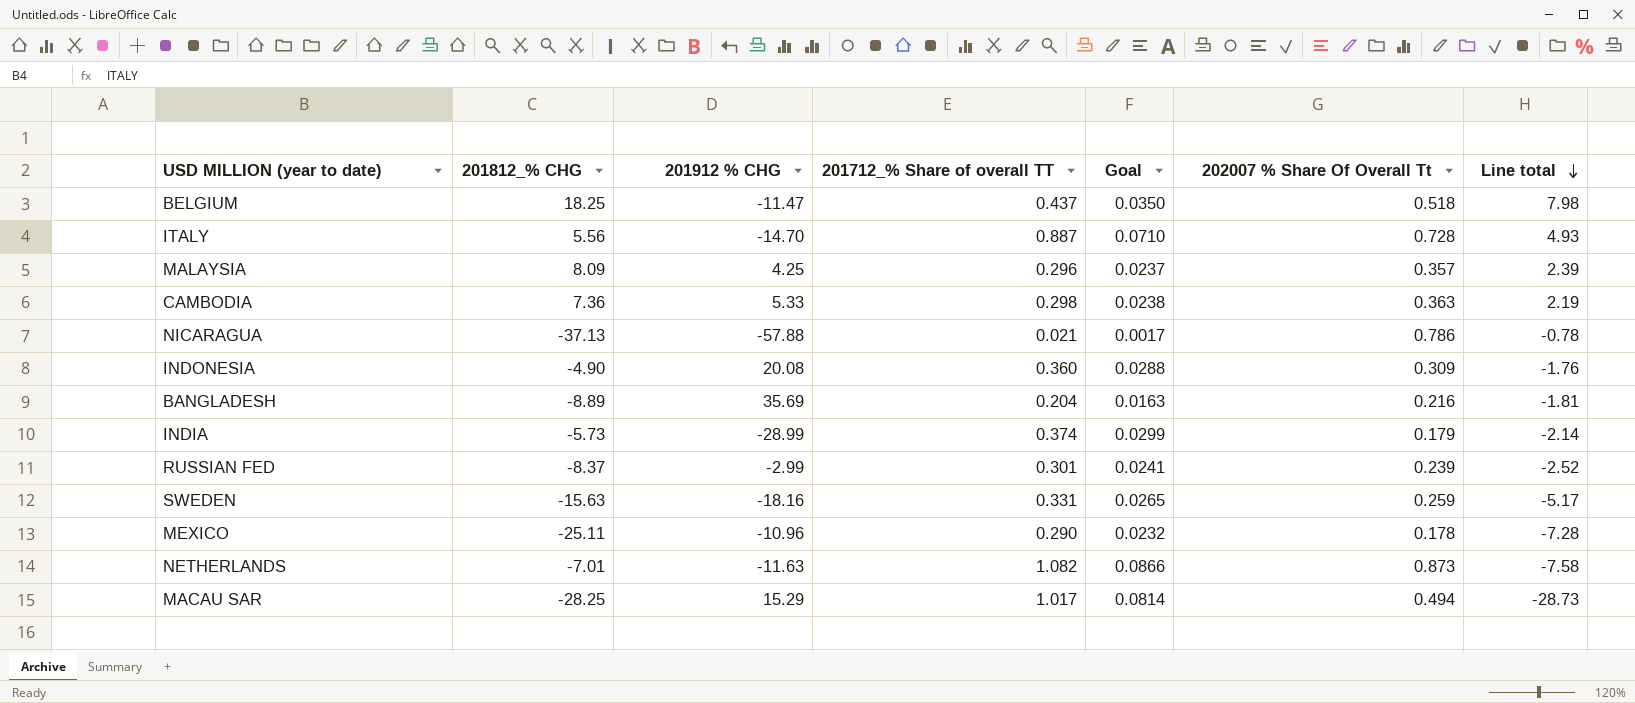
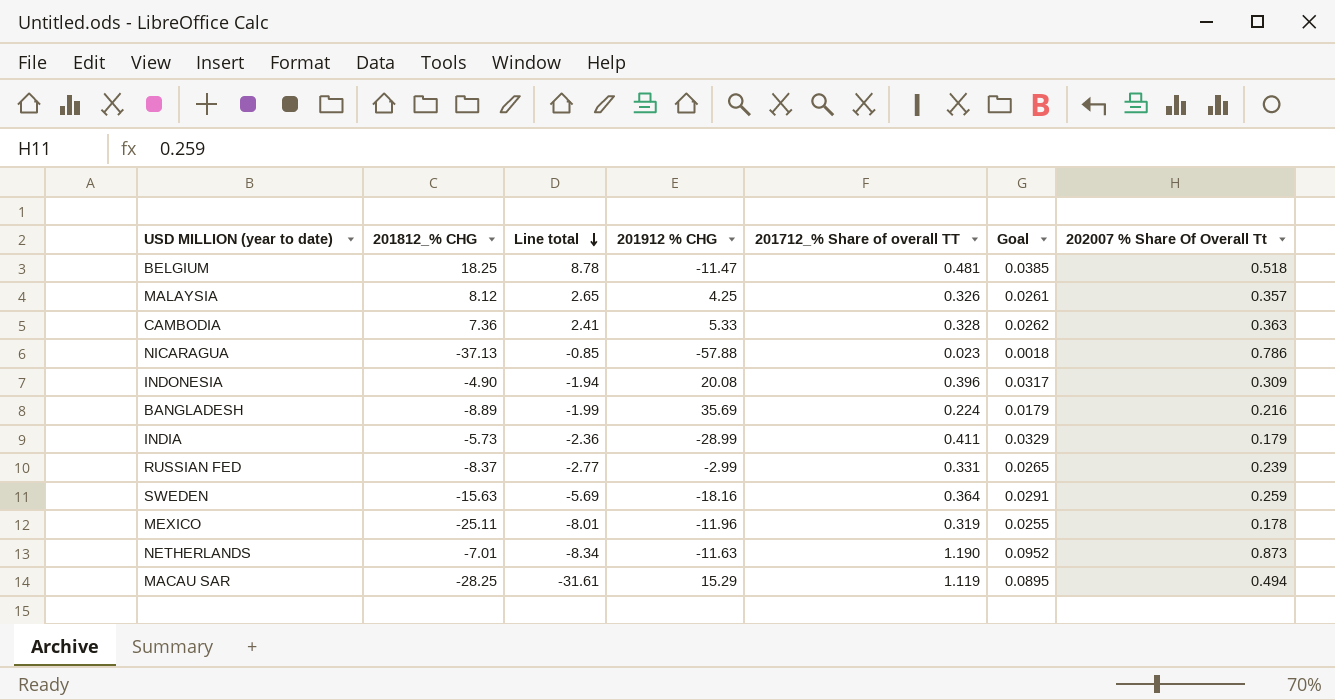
column Line total | position: 7 -> 3
row ITALY: 5.56 | -14.70 | 0.887 | 0.0710 | 0.728 | 4.93 -> none
BELGIUM | Line total: 7.98 -> 8.78
BELGIUM | 201712_% Share of overall TT: 0.437 -> 0.481
BELGIUM | Goal: 0.0350 -> 0.0385
MALAYSIA | 201812_% CHG: 8.09 -> 8.12
MALAYSIA | Line total: 2.39 -> 2.65
MALAYSIA | 201712_% Share of overall TT: 0.296 -> 0.326
MALAYSIA | Goal: 0.0237 -> 0.0261
CAMBODIA | Line total: 2.19 -> 2.41
CAMBODIA | 201712_% Share of overall TT: 0.298 -> 0.328
CAMBODIA | Goal: 0.0238 -> 0.0262
NICARAGUA | Line total: -0.78 -> -0.85
NICARAGUA | 201712_% Share of overall TT: 0.021 -> 0.023
NICARAGUA | Goal: 0.0017 -> 0.0018
INDONESIA | Line total: -1.76 -> -1.94
INDONESIA | 201712_% Share of overall TT: 0.360 -> 0.396
INDONESIA | Goal: 0.0288 -> 0.0317
BANGLADESH | Line total: -1.81 -> -1.99
BANGLADESH | 201712_% Share of overall TT: 0.204 -> 0.224
BANGLADESH | Goal: 0.0163 -> 0.0179
INDIA | Line total: -2.14 -> -2.36
INDIA | 201712_% Share of overall TT: 0.374 -> 0.411
INDIA | Goal: 0.0299 -> 0.0329
RUSSIAN FED | Line total: -2.52 -> -2.77
RUSSIAN FED | 201712_% Share of overall TT: 0.301 -> 0.331
RUSSIAN FED | Goal: 0.0241 -> 0.0265
SWEDEN | Line total: -5.17 -> -5.69
SWEDEN | 201712_% Share of overall TT: 0.331 -> 0.364
SWEDEN | Goal: 0.0265 -> 0.0291
MEXICO | Line total: -7.28 -> -8.01
MEXICO | 201912 % CHG: -10.96 -> -11.96
MEXICO | 201712_% Share of overall TT: 0.290 -> 0.319
MEXICO | Goal: 0.0232 -> 0.0255
NETHERLANDS | Line total: -7.58 -> -8.34
NETHERLANDS | 201712_% Share of overall TT: 1.082 -> 1.190
NETHERLANDS | Goal: 0.0866 -> 0.0952
MACAU SAR | Line total: -28.73 -> -31.61
MACAU SAR | 201712_% Share of overall TT: 1.017 -> 1.119
MACAU SAR | Goal: 0.0814 -> 0.0895

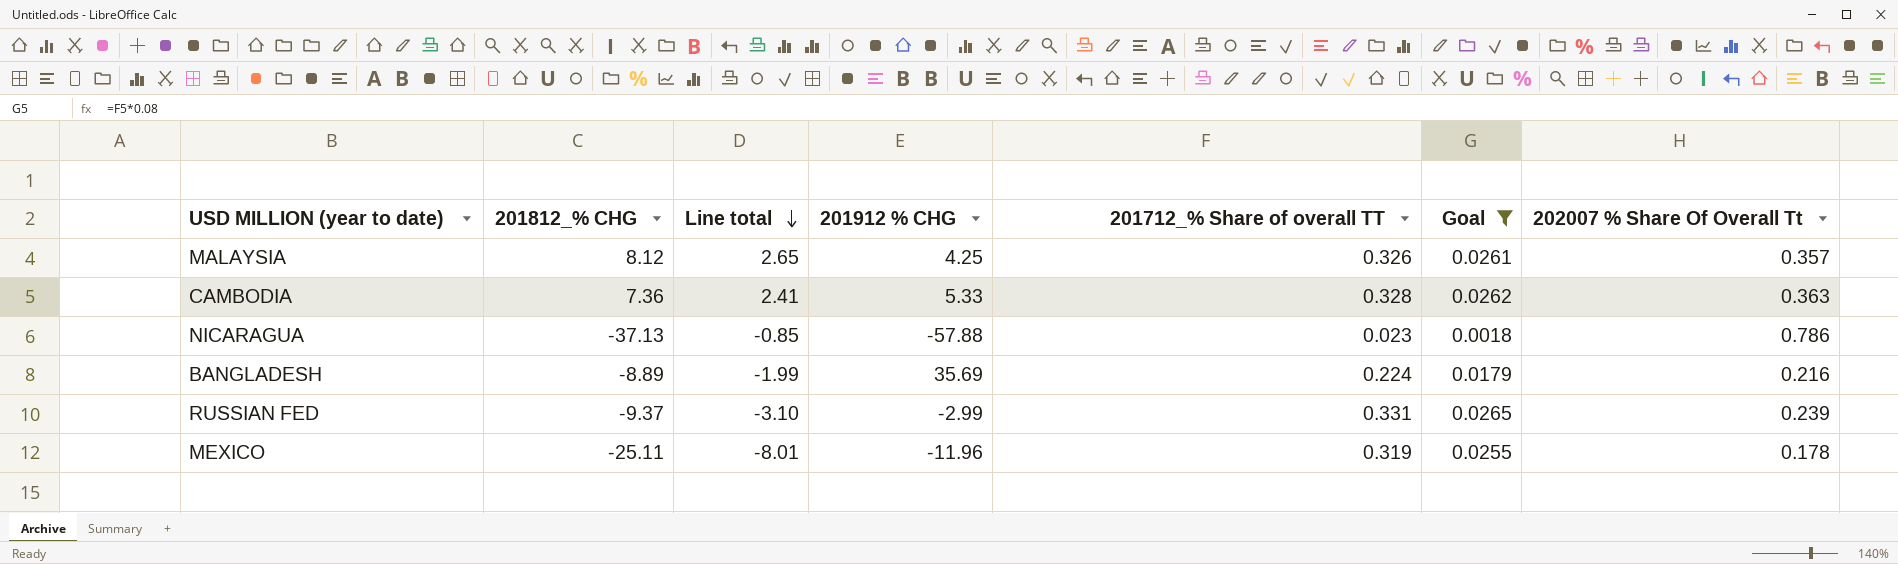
filter: none -> Goal <= 0.0265
RUSSIAN FED | 201812_% CHG: -8.37 -> -9.37
RUSSIAN FED | Line total: -2.77 -> -3.10

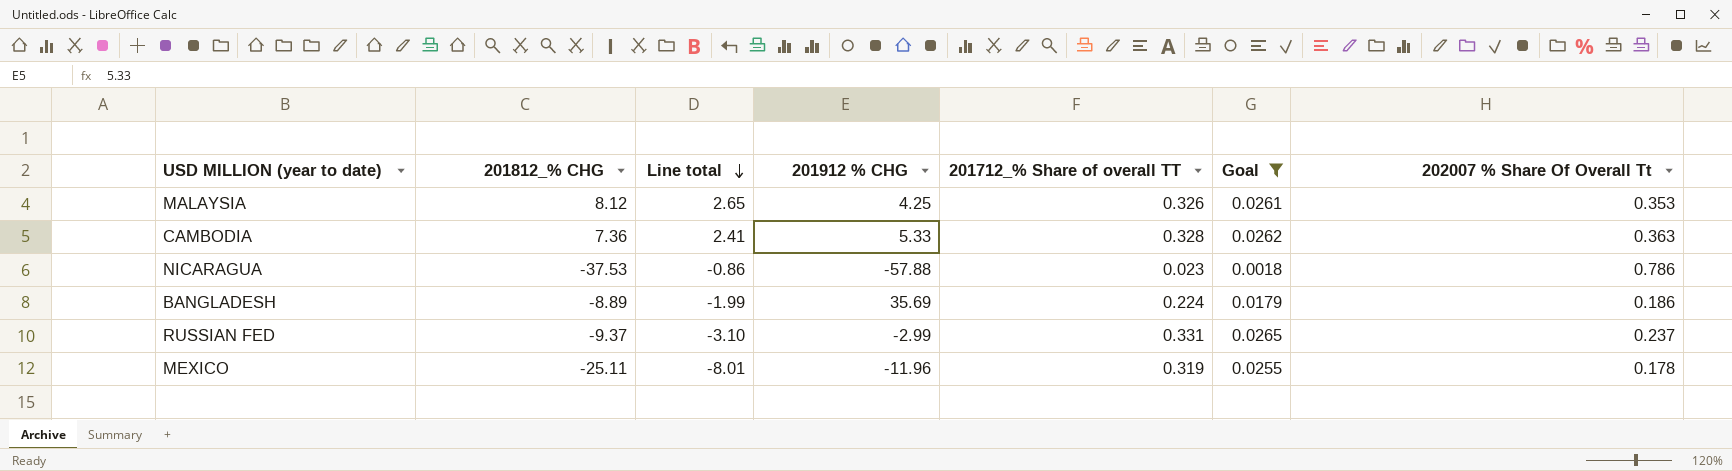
MALAYSIA | 202007 % Share Of Overall Tt: 0.357 -> 0.353
NICARAGUA | 201812_% CHG: -37.13 -> -37.53
NICARAGUA | Line total: -0.85 -> -0.86
BANGLADESH | 202007 % Share Of Overall Tt: 0.216 -> 0.186
RUSSIAN FED | 202007 % Share Of Overall Tt: 0.239 -> 0.237

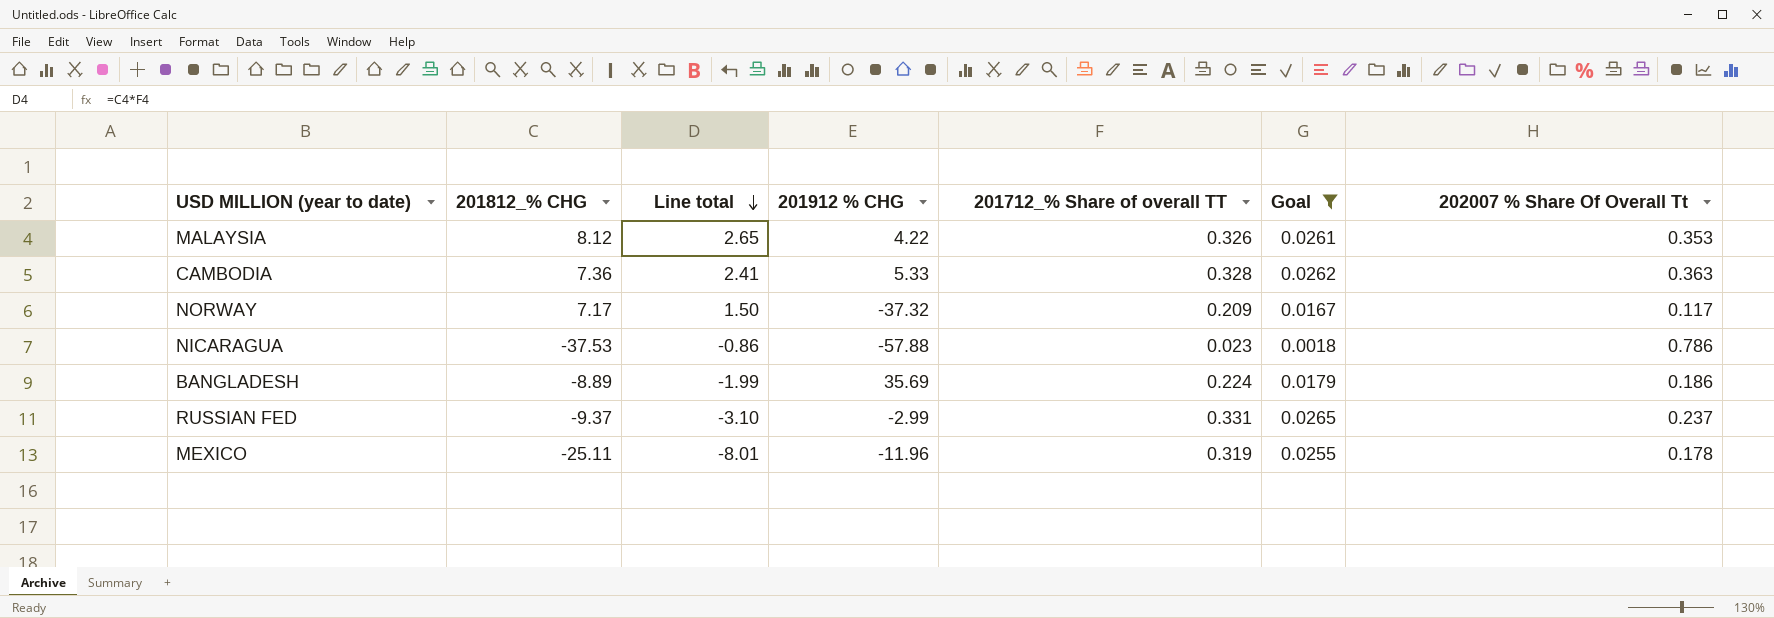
MALAYSIA | 201912 % CHG: 4.25 -> 4.22
row NORWAY: none -> 7.17 | 1.50 | -37.32 | 0.209 | 0.0167 | 0.117

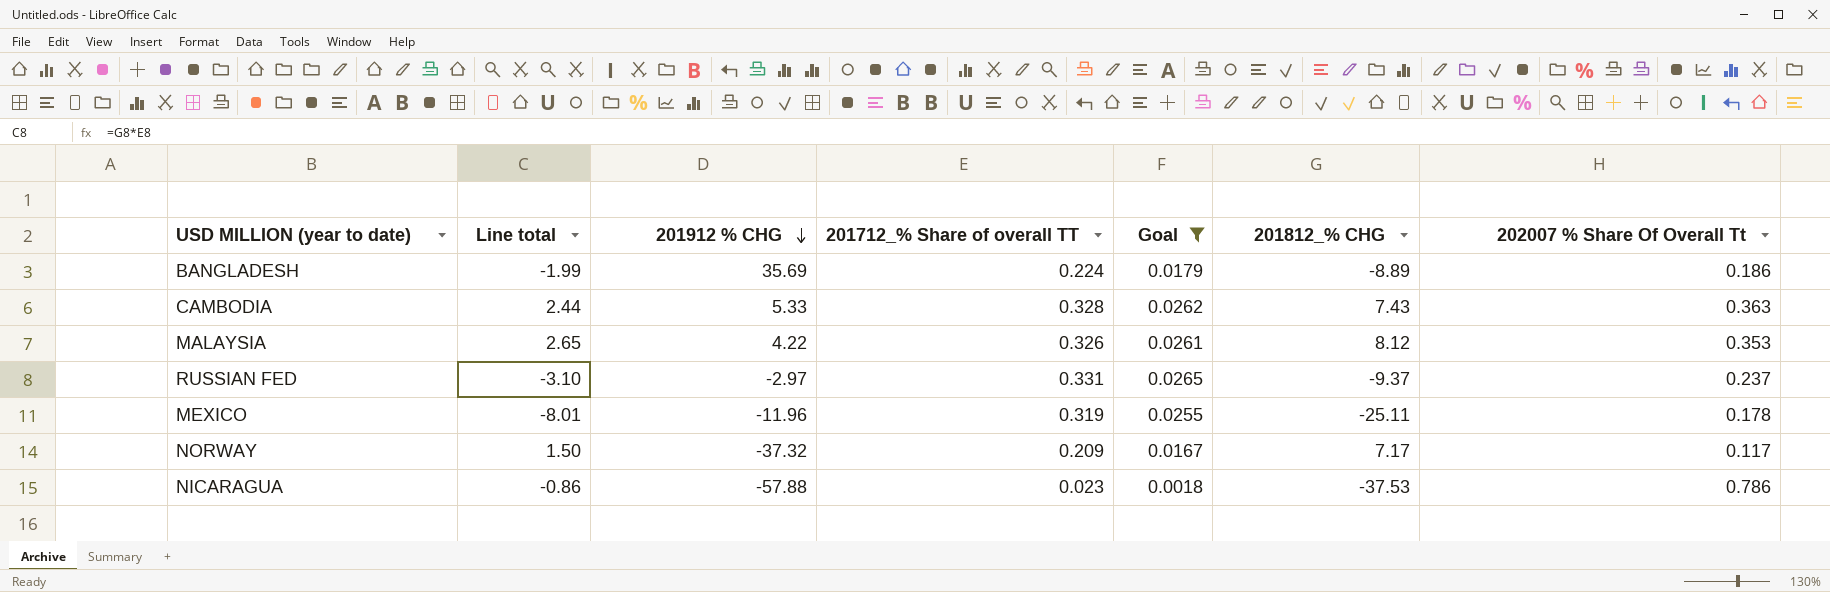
row order: Line total descending -> 201912 % CHG descending
column 201812_% CHG | position: 2 -> 6
CAMBODIA | Line total: 2.41 -> 2.44
CAMBODIA | 201812_% CHG: 7.36 -> 7.43
RUSSIAN FED | 201912 % CHG: -2.99 -> -2.97

